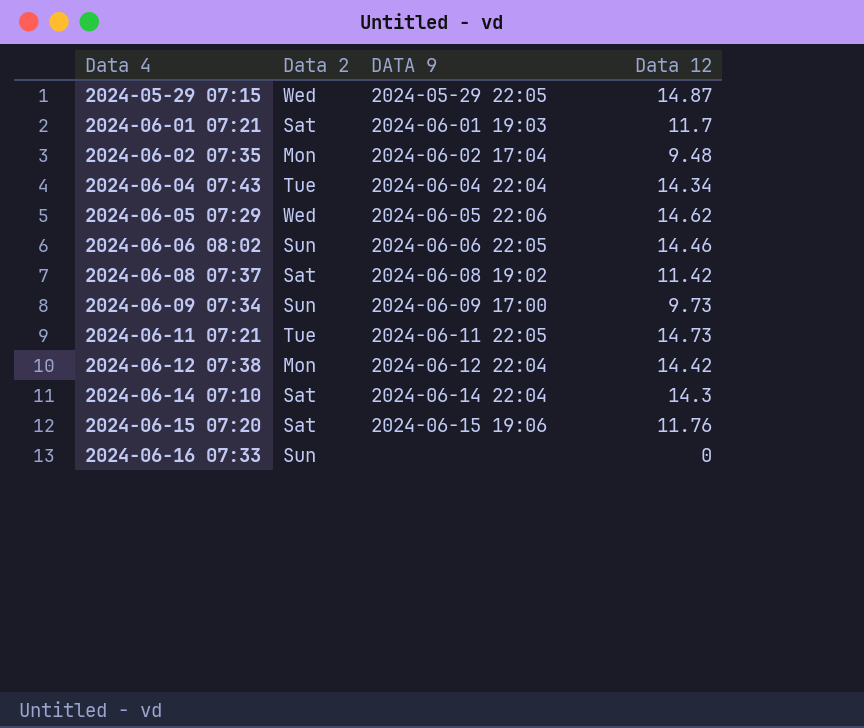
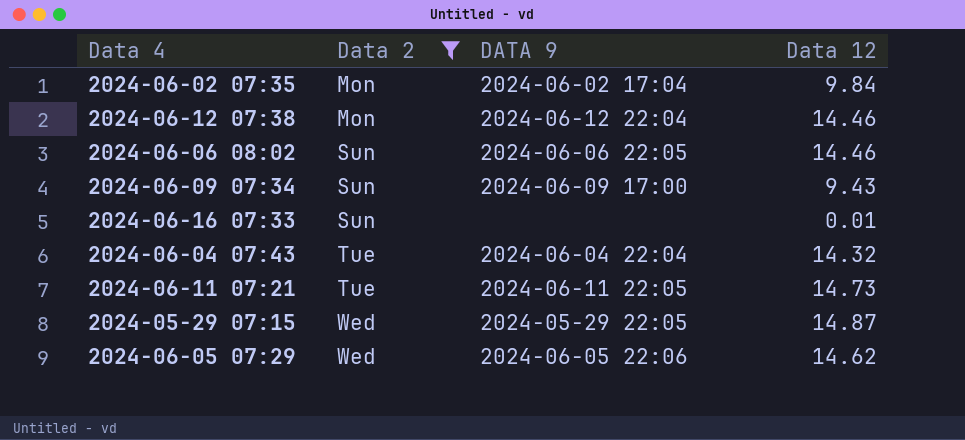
filter: none -> Data 2 != Sat
row order: Data 4 ascending -> Data 2 ascending
2024-06-02 07:35 | Data 12: 9.48 -> 9.84
2024-06-12 07:38 | Data 12: 14.42 -> 14.46
2024-06-09 07:34 | Data 12: 9.73 -> 9.43
2024-06-16 07:33 | Data 12: 0 -> 0.01
2024-06-04 07:43 | Data 12: 14.34 -> 14.32

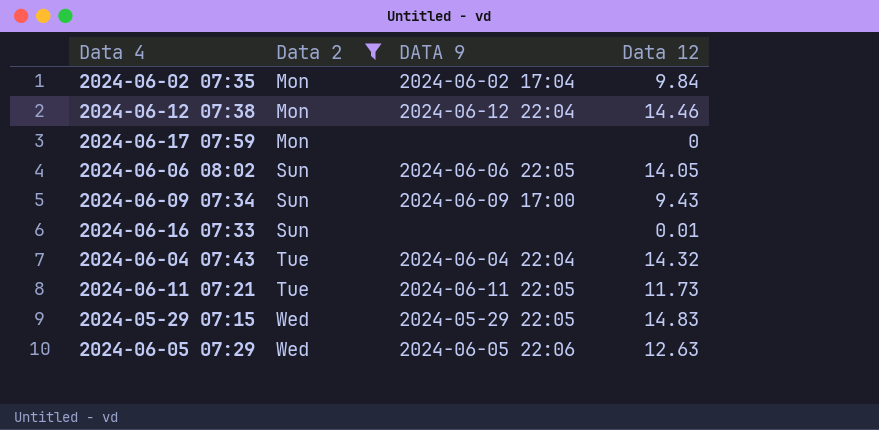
row 2024-06-17 07:59: none -> Mon | none | 0
2024-06-06 08:02 | Data 12: 14.46 -> 14.05
2024-06-11 07:21 | Data 12: 14.73 -> 11.73
2024-05-29 07:15 | Data 12: 14.87 -> 14.83
2024-06-05 07:29 | Data 12: 14.62 -> 12.63

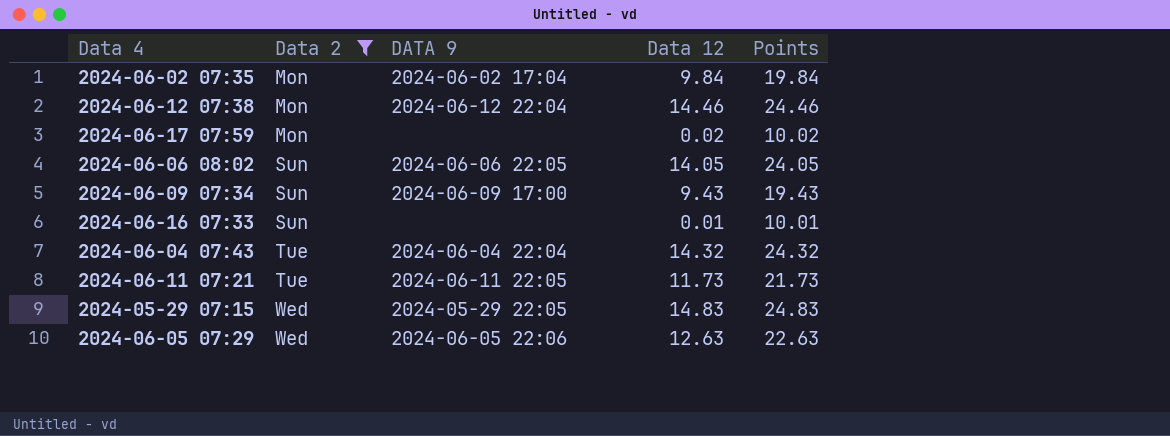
column Points | formula: none -> [Data 12] + 10
2024-06-17 07:59 | Data 12: 0 -> 0.02

